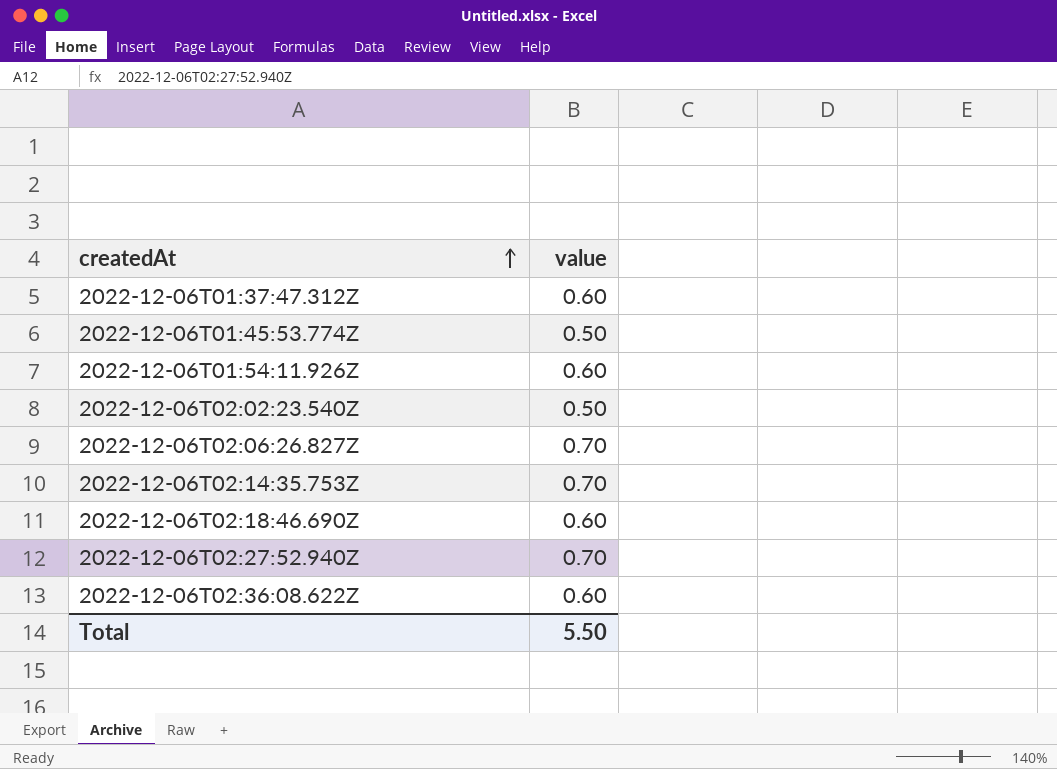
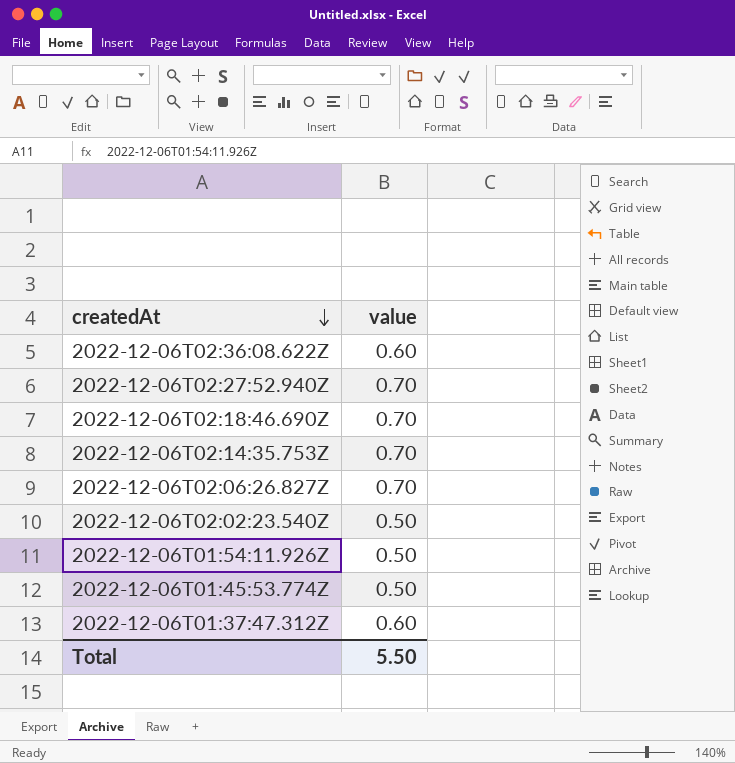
row order: createdAt ascending -> createdAt descending
2022-12-06T02:18:46.690Z | value: 0.60 -> 0.70
2022-12-06T01:54:11.926Z | value: 0.60 -> 0.50

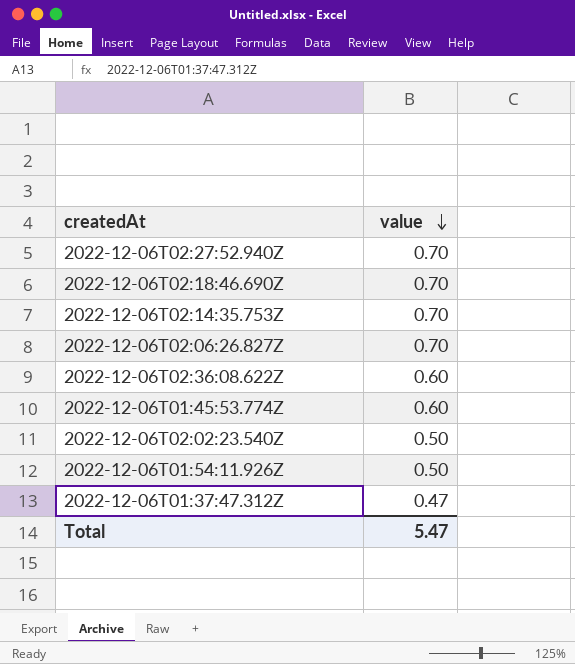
row order: createdAt descending -> value descending
2022-12-06T01:45:53.774Z | value: 0.50 -> 0.60
2022-12-06T01:37:47.312Z | value: 0.60 -> 0.47
Total | value: 5.50 -> 5.47

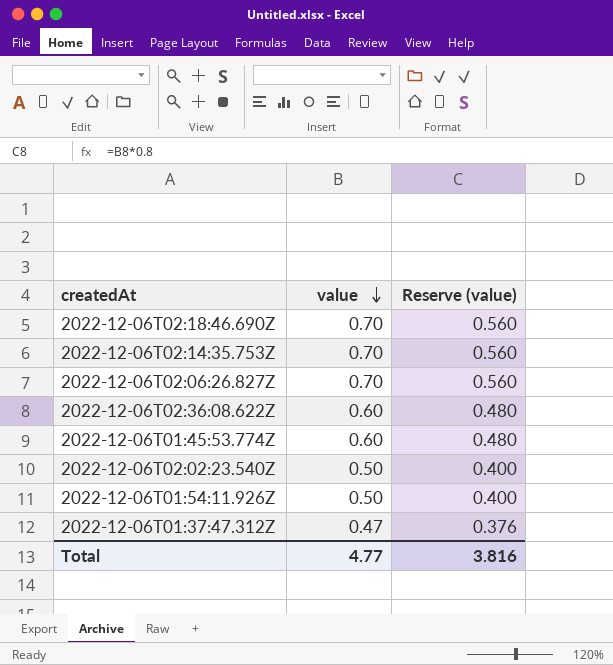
column Reserve (value) | formula: none -> [value] * 0.8
row 2022-12-06T02:27:52.940Z: 0.70 -> none
Total | value: 5.47 -> 4.77

